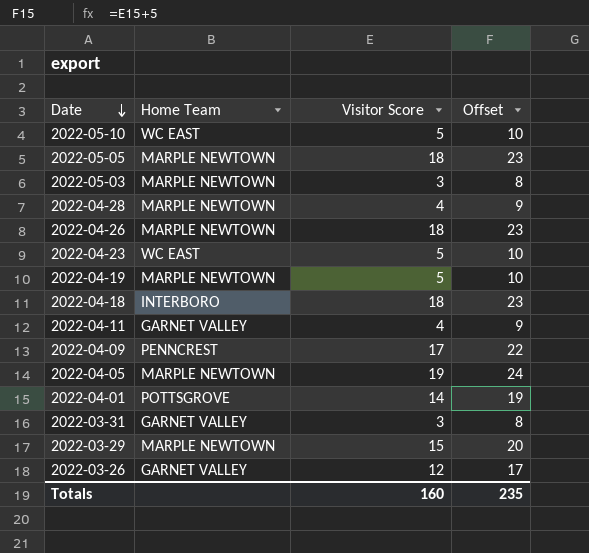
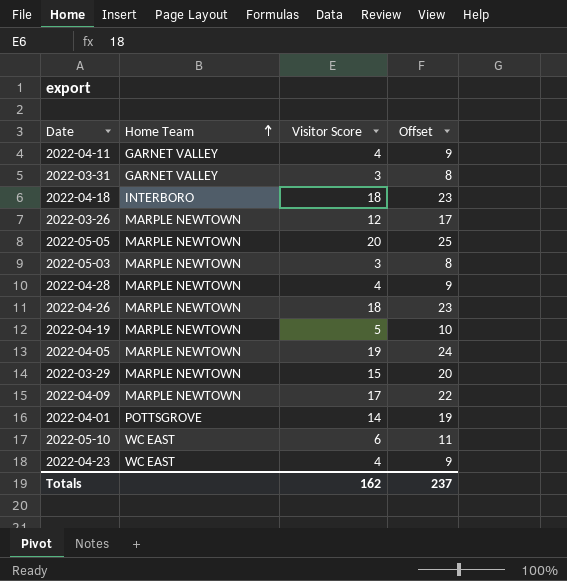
row order: Date descending -> Home Team ascending
2022-03-26 | Home Team: GARNET VALLEY -> MARPLE NEWTOWN
2022-05-05 | Visitor Score: 18 -> 20
2022-05-05 | Offset: 23 -> 25
2022-04-09 | Home Team: PENNCREST -> MARPLE NEWTOWN
2022-05-10 | Visitor Score: 5 -> 6
2022-05-10 | Offset: 10 -> 11
2022-04-23 | Visitor Score: 5 -> 4
2022-04-23 | Offset: 10 -> 9
Totals | Visitor Score: 160 -> 162
Totals | Offset: 235 -> 237

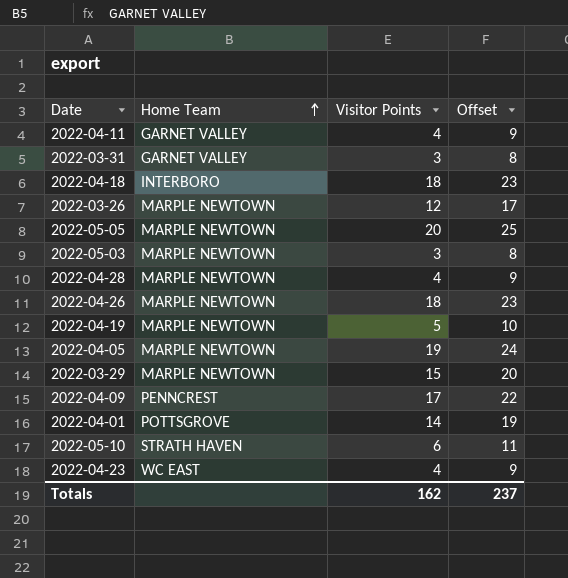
column name: Visitor Score -> Visitor Points
2022-04-09 | Home Team: MARPLE NEWTOWN -> PENNCREST
2022-05-10 | Home Team: WC EAST -> STRATH HAVEN

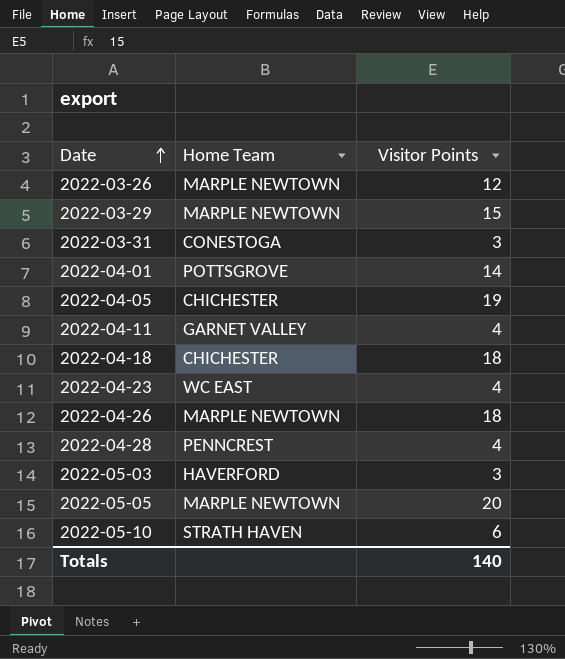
row order: Home Team ascending -> Date ascending
column Offset | formula: [Visitor Points] + 5 -> none
row 2022-04-19: MARPLE NEWTOWN | 5 | 10 -> none
row 2022-04-09: PENNCREST | 17 | 22 -> none
2022-03-31 | Home Team: GARNET VALLEY -> CONESTOGA
2022-04-05 | Home Team: MARPLE NEWTOWN -> CHICHESTER
2022-04-18 | Home Team: INTERBORO -> CHICHESTER
2022-04-28 | Home Team: MARPLE NEWTOWN -> PENNCREST
2022-05-03 | Home Team: MARPLE NEWTOWN -> HAVERFORD
Totals | Visitor Points: 162 -> 140

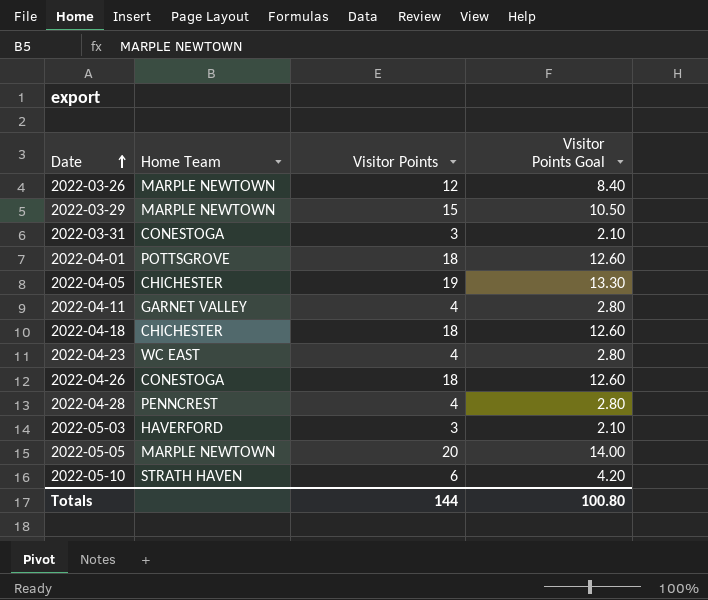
column Visitor Points Goal | formula: none -> [Visitor Points] * 0.7
2022-04-01 | Visitor Points: 14 -> 18
2022-04-26 | Home Team: MARPLE NEWTOWN -> CONESTOGA
Totals | Visitor Points: 140 -> 144

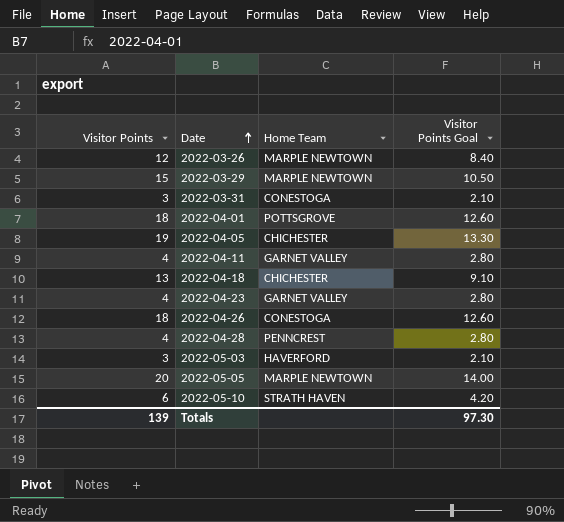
column Visitor Points | position: 3 -> 1
2022-04-18 | Visitor Points: 18 -> 13
2022-04-18 | Visitor Points Goal: 12.60 -> 9.10
2022-04-23 | Home Team: WC EAST -> GARNET VALLEY
Totals | Visitor Points: 144 -> 139
Totals | Visitor Points Goal: 100.80 -> 97.30

